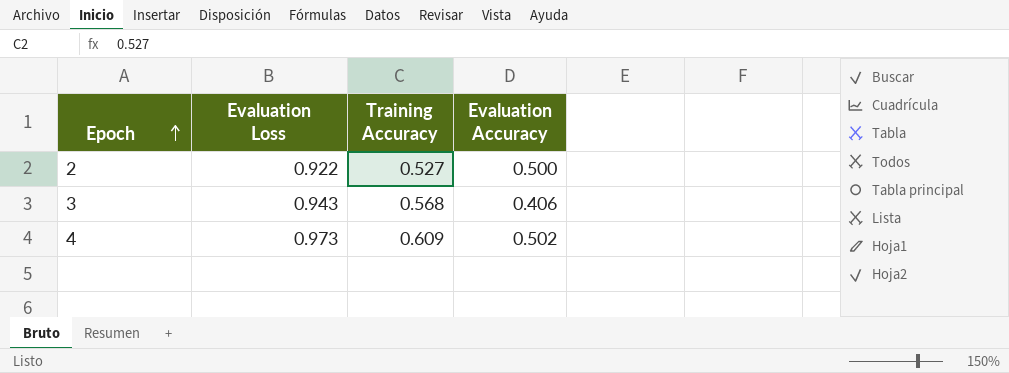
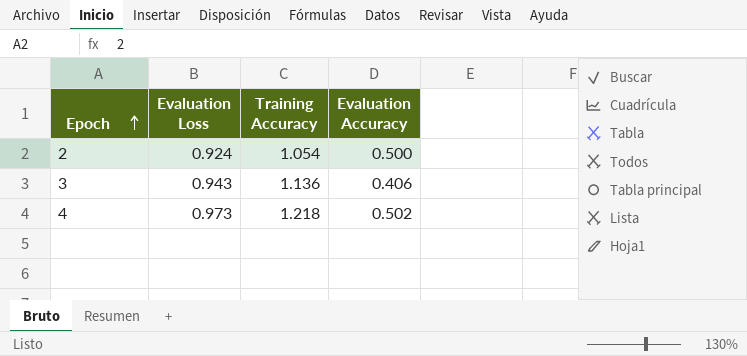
2 | Evaluation Loss: 0.922 -> 0.924
2 | Training Accuracy: 0.527 -> 1.054
3 | Training Accuracy: 0.568 -> 1.136
4 | Training Accuracy: 0.609 -> 1.218

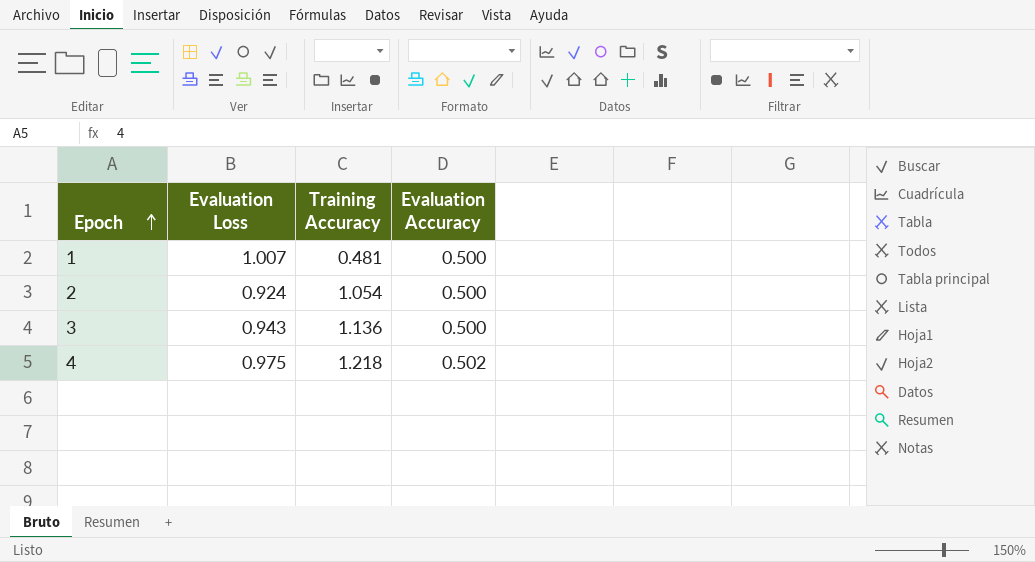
row 1: none -> 1.007 | 0.481 | 0.500
3 | Evaluation Accuracy: 0.406 -> 0.500
4 | Evaluation Loss: 0.973 -> 0.975

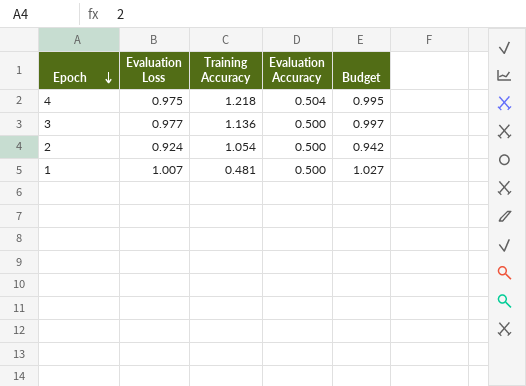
row order: Epoch ascending -> Epoch descending
column Budget | formula: none -> [Evaluation Loss] * 1.02
4 | Evaluation Accuracy: 0.502 -> 0.504
3 | Evaluation Loss: 0.943 -> 0.977

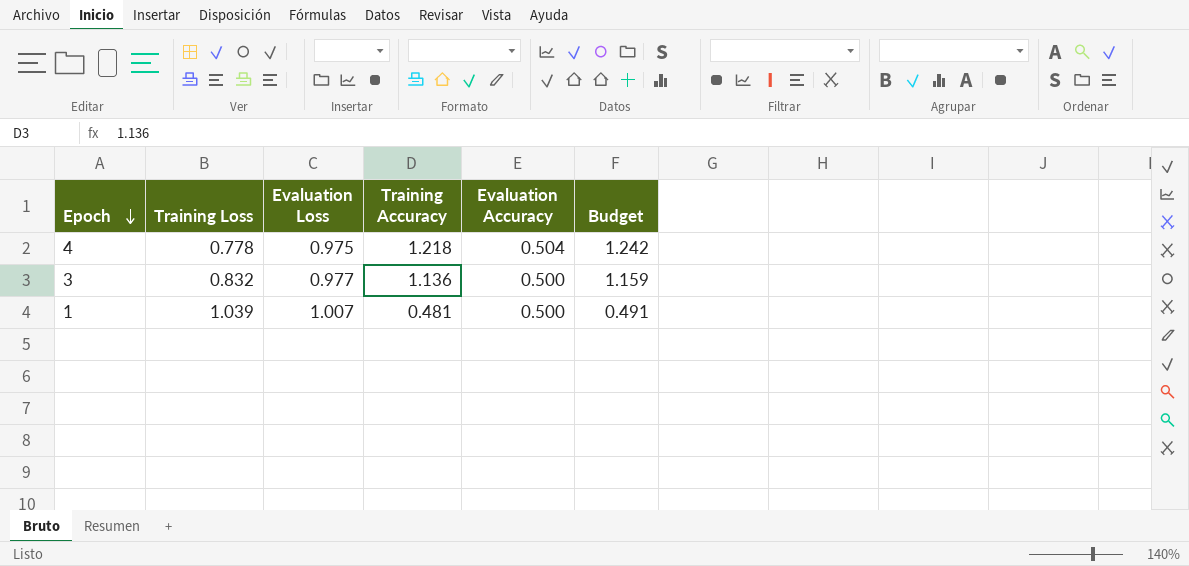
column Training Loss | position: none -> 2
column Budget | formula: [Evaluation Loss] * 1.02 -> [Training Accuracy] * 1.02
row 2: 0.924 | 1.054 | 0.500 | 0.942 -> none

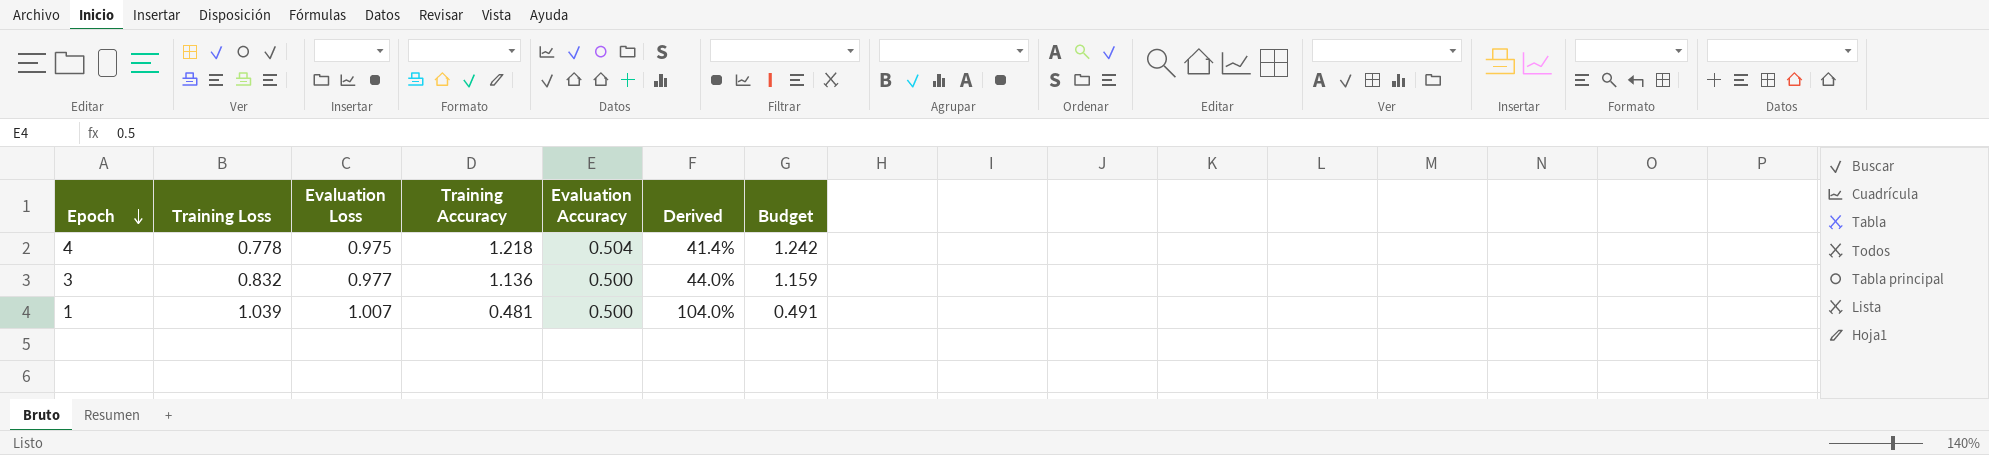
column Derived | formula: none -> [Evaluation Accuracy] / [Training Accuracy]

